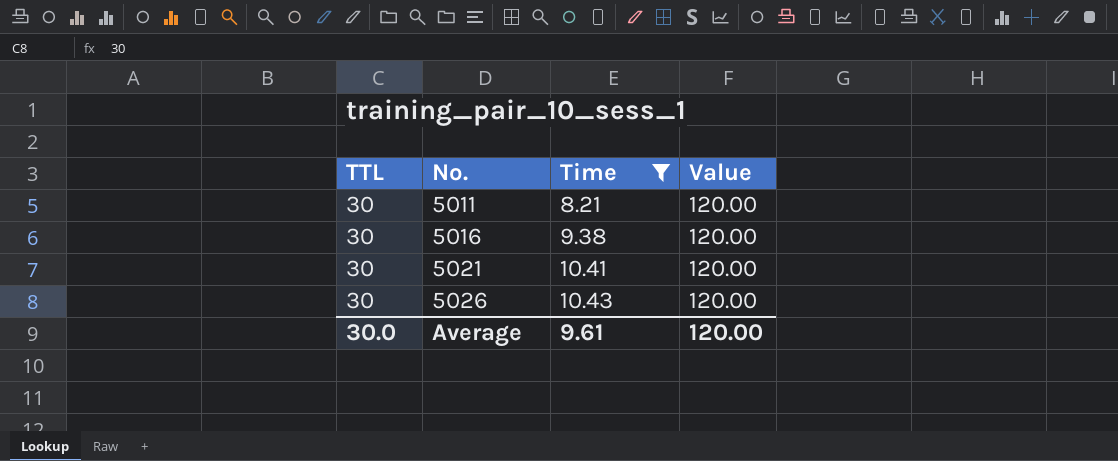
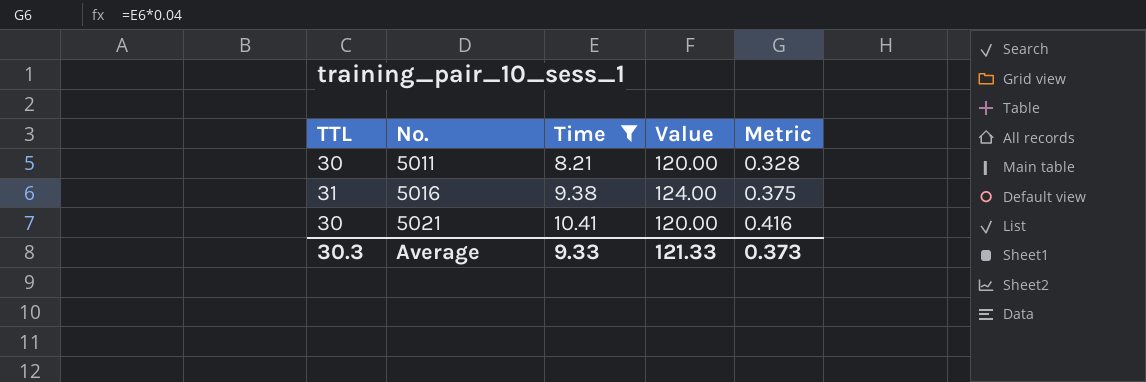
column Metric | formula: none -> [Time] * 0.04
row 5026: 30 | 10.43 | 120.00 -> none
5016 | TTL: 30 -> 31
5016 | Value: 120.00 -> 124.00
Average | TTL: 30.0 -> 30.3
Average | Time: 9.61 -> 9.33
Average | Value: 120.00 -> 121.33

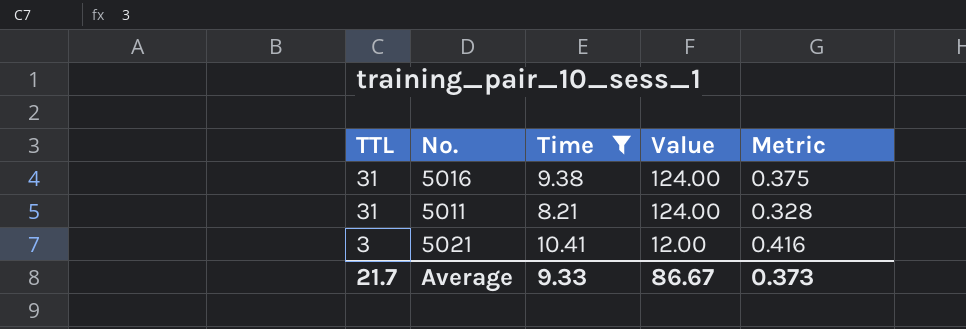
row order: No. ascending -> TTL descending
5011 | TTL: 30 -> 31
5011 | Value: 120.00 -> 124.00
5021 | TTL: 30 -> 3
5021 | Value: 120.00 -> 12.00
Average | TTL: 30.3 -> 21.7
Average | Value: 121.33 -> 86.67

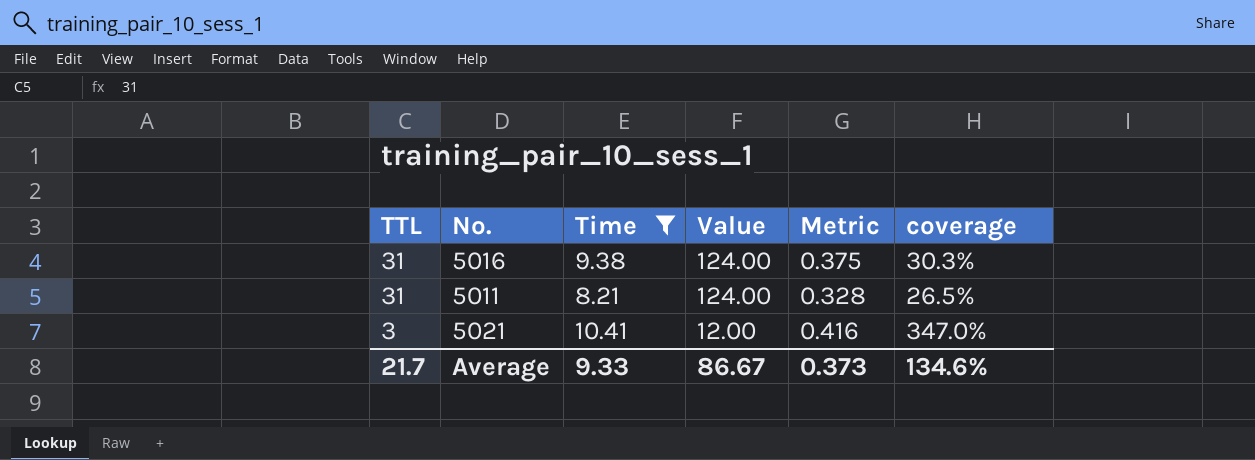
column coverage | formula: none -> [Time] / [TTL]

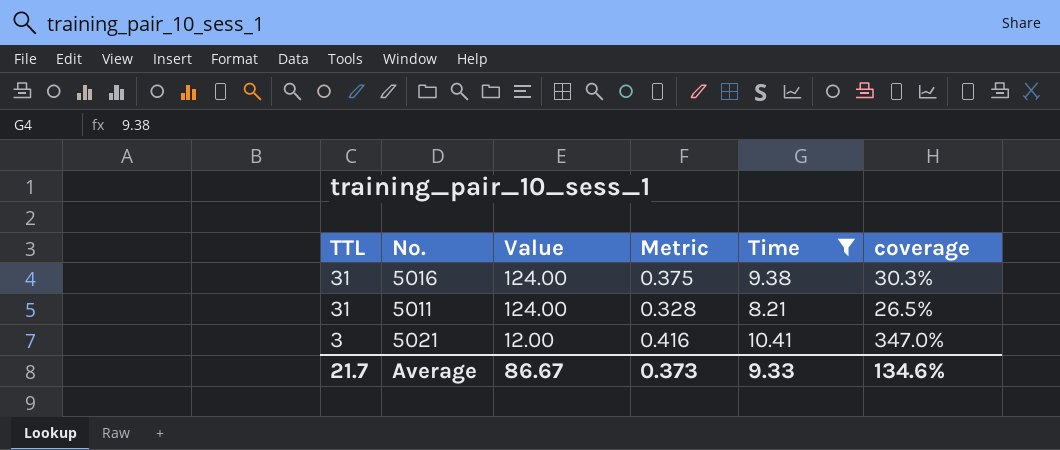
column Time | position: 3 -> 5

